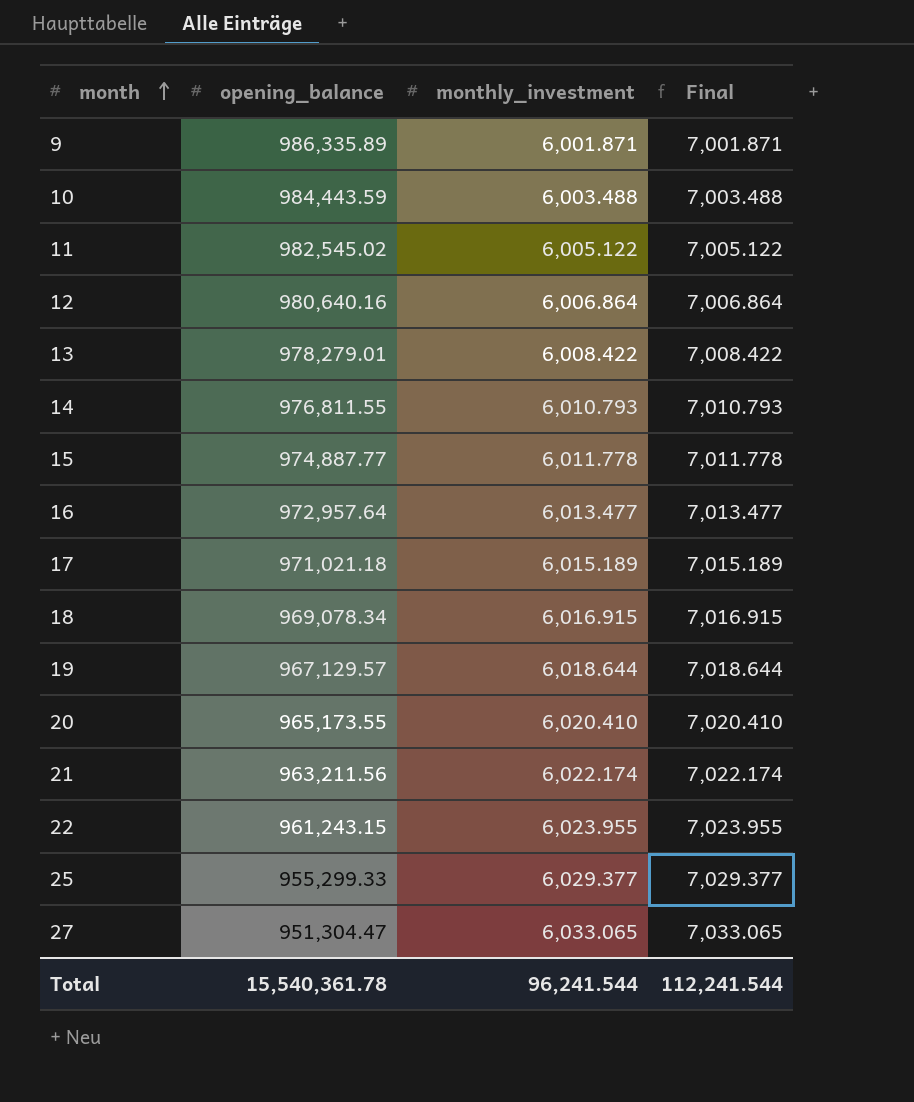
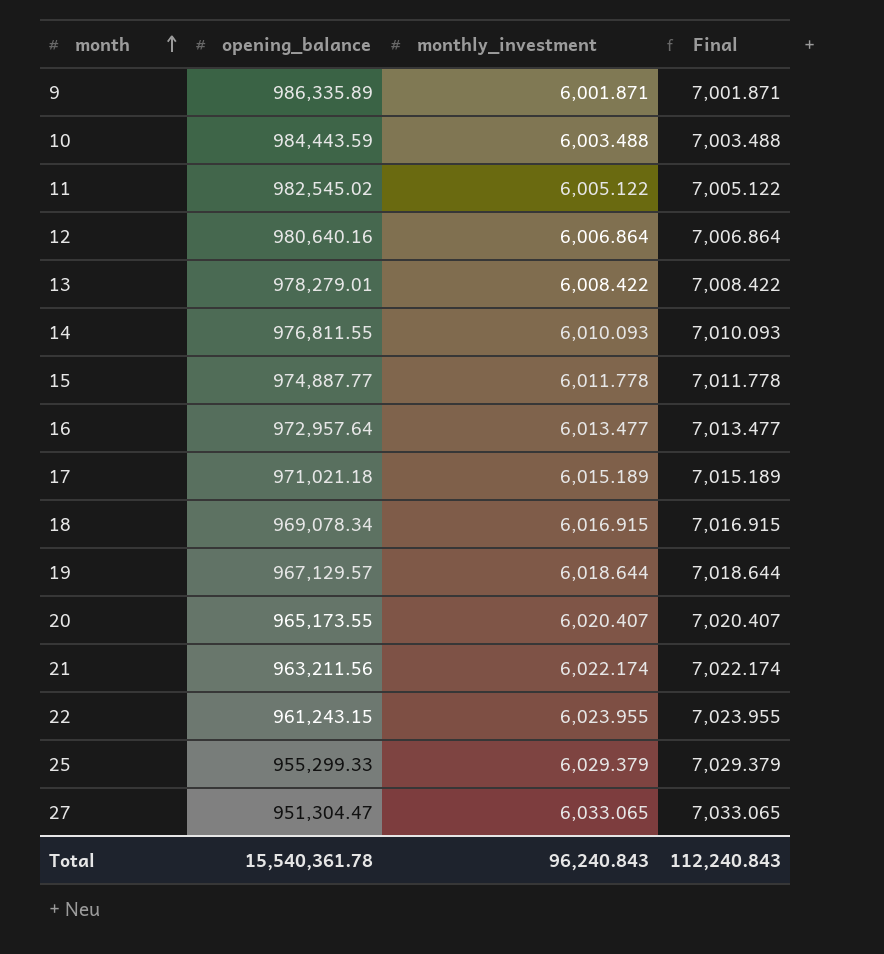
14 | monthly_investment: 6,010.793 -> 6,010.093
14 | Final: 7,010.793 -> 7,010.093
20 | monthly_investment: 6,020.410 -> 6,020.407
20 | Final: 7,020.410 -> 7,020.407
25 | monthly_investment: 6,029.377 -> 6,029.379
25 | Final: 7,029.377 -> 7,029.379
Total | monthly_investment: 96,241.544 -> 96,240.843
Total | Final: 112,241.544 -> 112,240.843

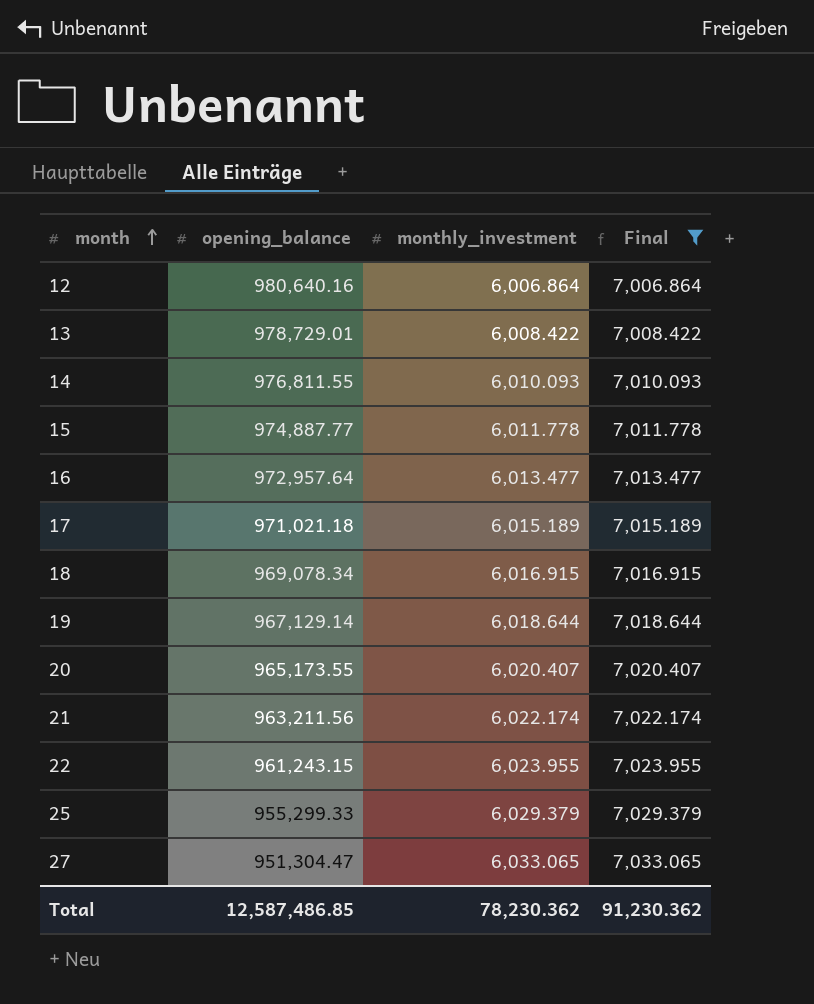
filter: none -> Final >= 7,006.864
13 | opening_balance: 978,279.01 -> 978,729.01
19 | opening_balance: 967,129.57 -> 967,129.14
Total | opening_balance: 15,540,361.78 -> 12,587,486.85
Total | monthly_investment: 96,240.843 -> 78,230.362
Total | Final: 112,240.843 -> 91,230.362

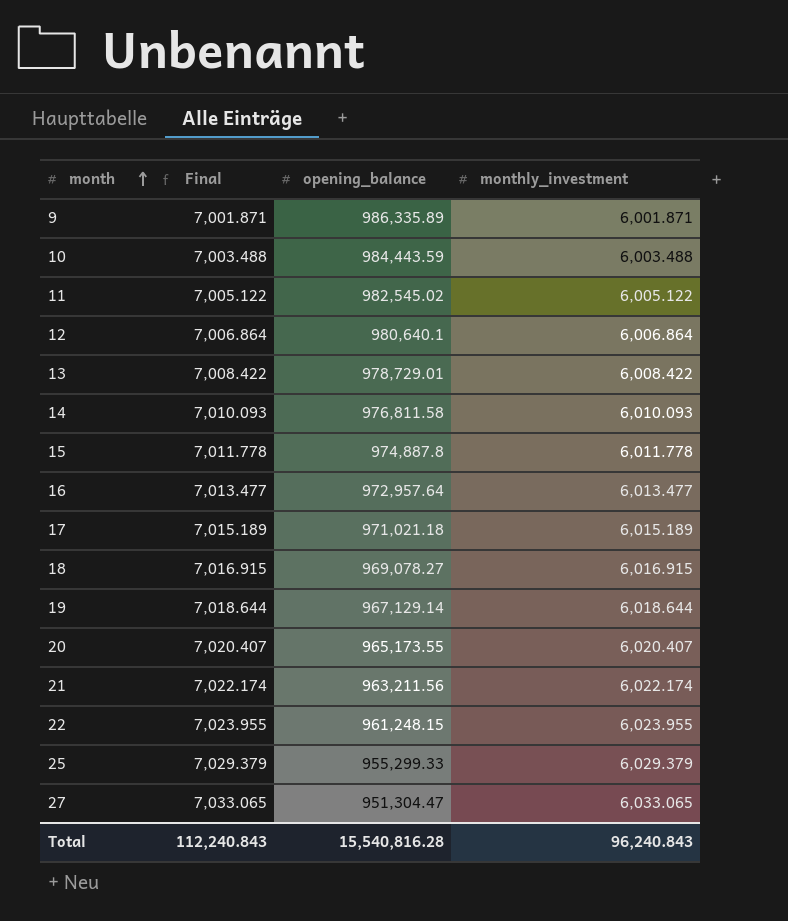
filter: Final >= 7,006.864 -> none
column Final | position: 4 -> 2
12 | opening_balance: 980,640.16 -> 980,640.1
14 | opening_balance: 976,811.55 -> 976,811.58
15 | opening_balance: 974,887.77 -> 974,887.8
18 | opening_balance: 969,078.34 -> 969,078.27
22 | opening_balance: 961,243.15 -> 961,248.15
Total | Final: 91,230.362 -> 112,240.843
Total | opening_balance: 12,587,486.85 -> 15,540,816.28
Total | monthly_investment: 78,230.362 -> 96,240.843

